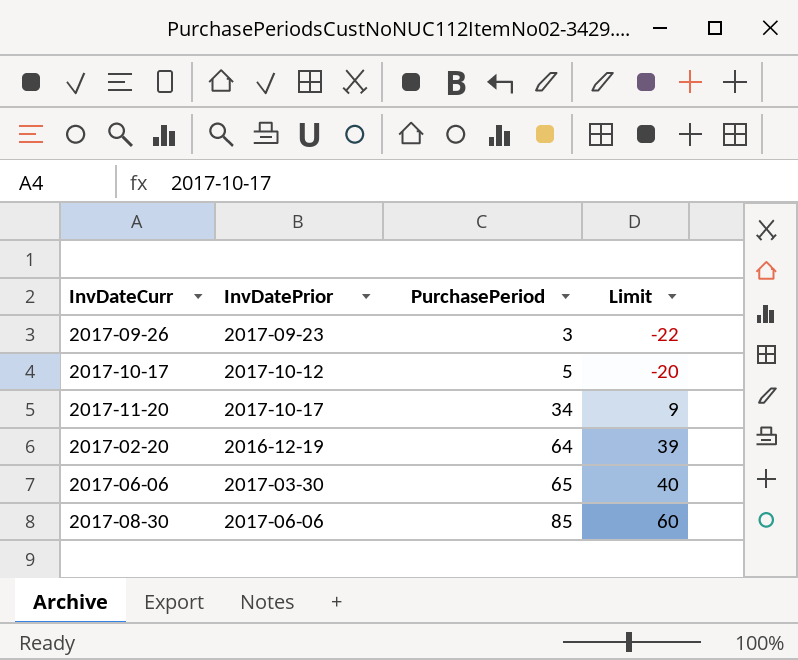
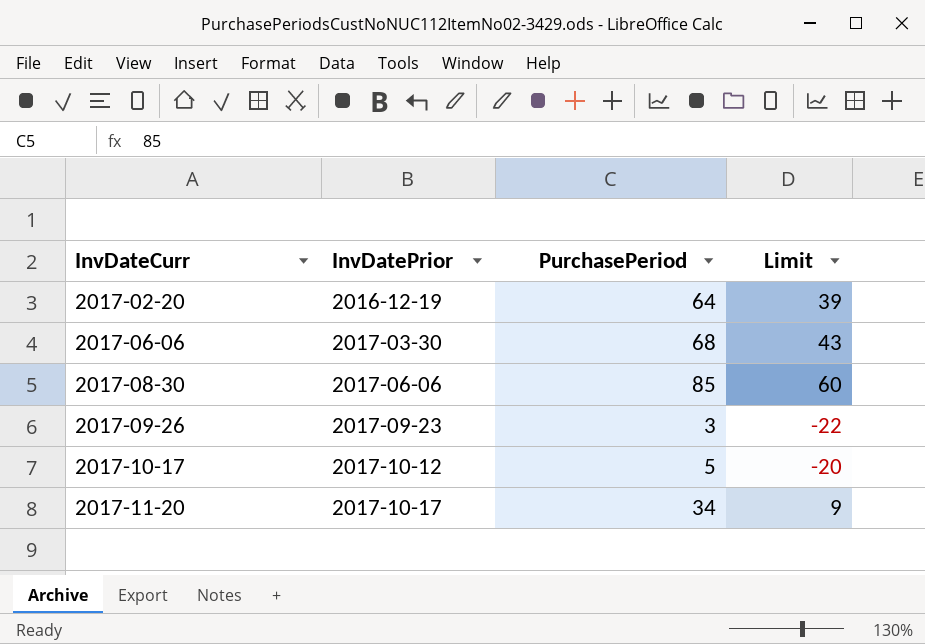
row order: PurchasePeriod ascending -> InvDateCurr ascending
2017-06-06 | PurchasePeriod: 65 -> 68
2017-06-06 | Limit: 40 -> 43

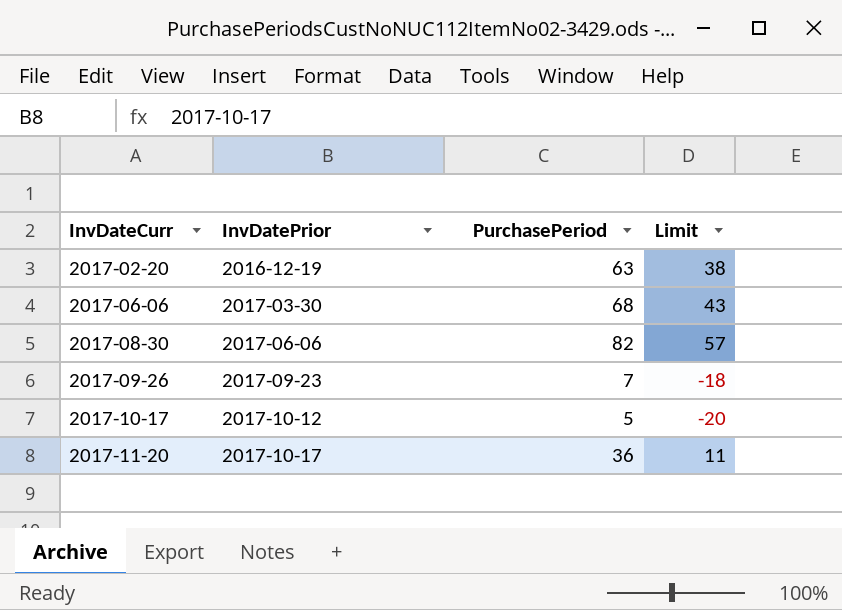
2017-02-20 | PurchasePeriod: 64 -> 63
2017-02-20 | Limit: 39 -> 38
2017-08-30 | PurchasePeriod: 85 -> 82
2017-08-30 | Limit: 60 -> 57
2017-09-26 | PurchasePeriod: 3 -> 7
2017-09-26 | Limit: -22 -> -18
2017-11-20 | PurchasePeriod: 34 -> 36
2017-11-20 | Limit: 9 -> 11

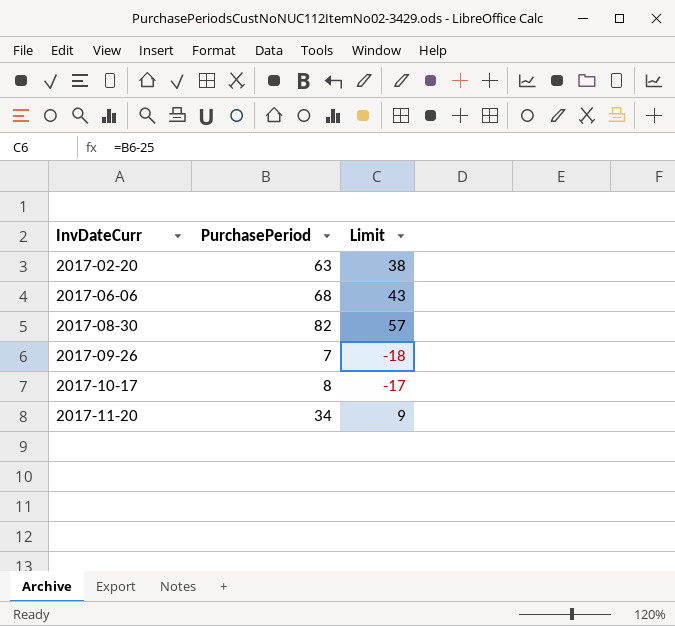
column InvDatePrior | position: 2 -> none
2017-10-17 | PurchasePeriod: 5 -> 8
2017-10-17 | Limit: -20 -> -17
2017-11-20 | PurchasePeriod: 36 -> 34
2017-11-20 | Limit: 11 -> 9

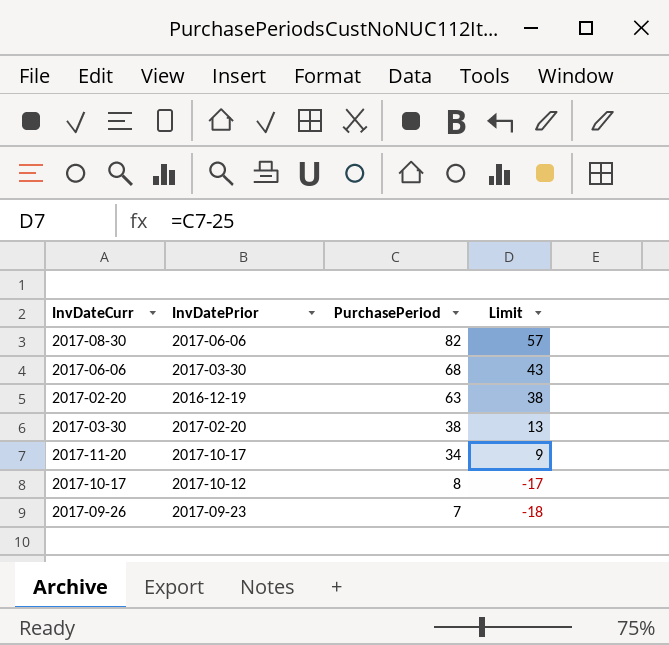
row order: InvDateCurr ascending -> PurchasePeriod descending
column InvDatePrior | position: none -> 2
row 2017-03-30: none -> 2017-02-20 | 38 | 13

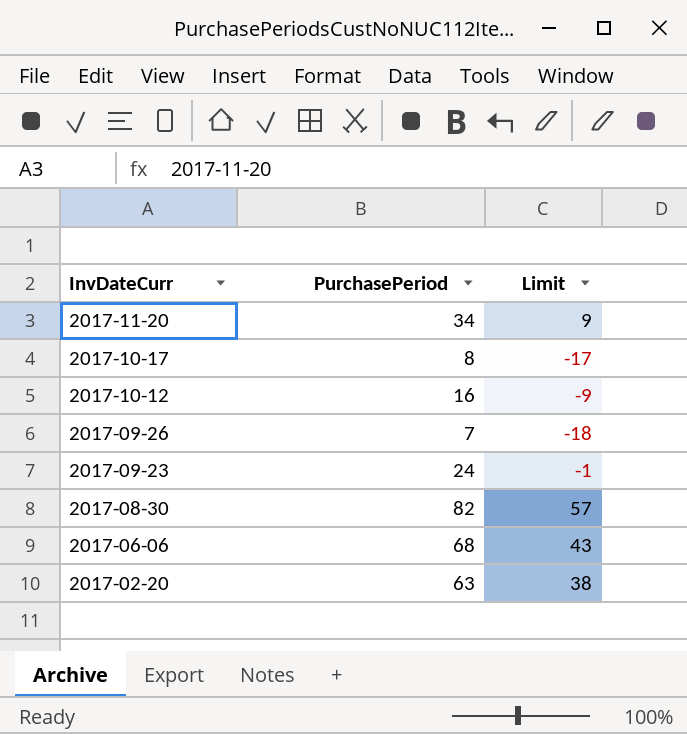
row order: PurchasePeriod descending -> InvDateCurr descending
column InvDatePrior | position: 2 -> none
row 2017-03-30: 2017-02-20 | 38 | 13 -> none
row 2017-10-12: none -> 16 | -9
row 2017-09-23: none -> 24 | -1

